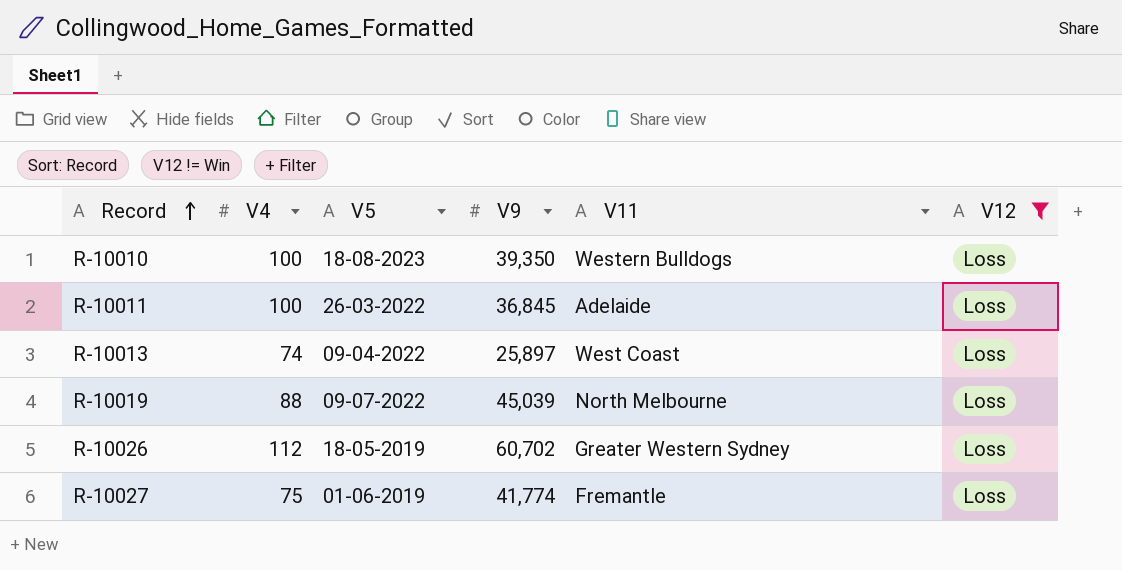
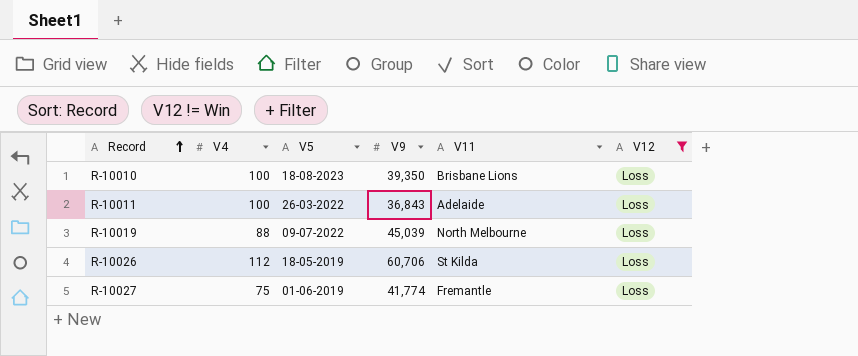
row R-10013: 74 | 09-04-2022 | 25,897 | West Coast | Loss -> none
R-10010 | V11: Western Bulldogs -> Brisbane Lions
R-10011 | V9: 36,845 -> 36,843
R-10026 | V9: 60,702 -> 60,706
R-10026 | V11: Greater Western Sydney -> St Kilda

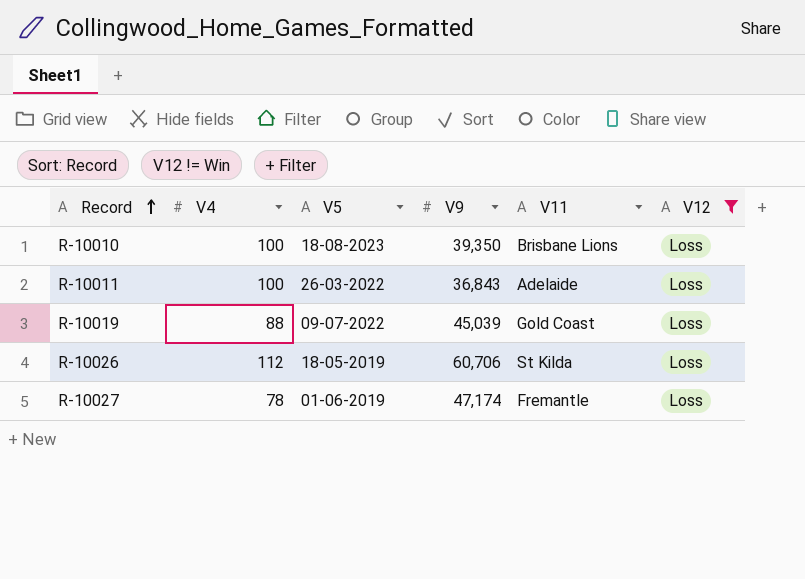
R-10019 | V11: North Melbourne -> Gold Coast
R-10027 | V4: 75 -> 78
R-10027 | V9: 41,774 -> 47,174

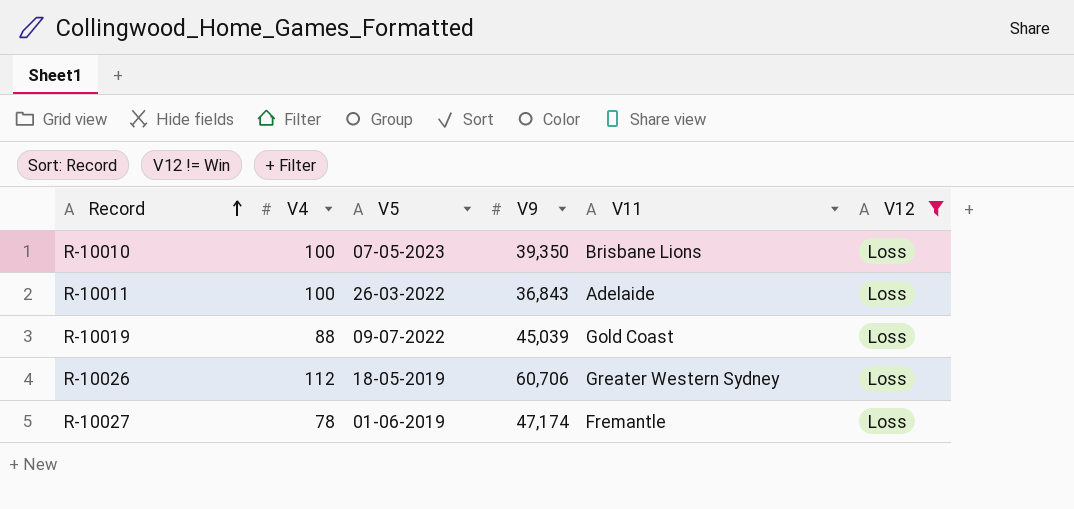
R-10010 | V5: 18-08-2023 -> 07-05-2023
R-10026 | V11: St Kilda -> Greater Western Sydney

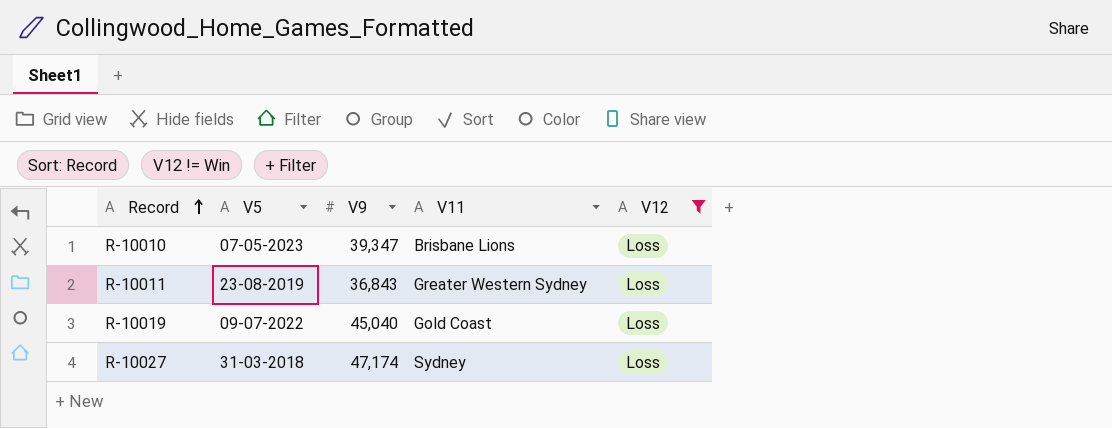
column V4 | position: 2 -> none
row R-10026: 112 | 18-05-2019 | 60,706 | Greater Western Sydney | Loss -> none
R-10010 | V9: 39,350 -> 39,347
R-10011 | V5: 26-03-2022 -> 23-08-2019
R-10011 | V11: Adelaide -> Greater Western Sydney
R-10019 | V9: 45,039 -> 45,040
R-10027 | V5: 01-06-2019 -> 31-03-2018
R-10027 | V11: Fremantle -> Sydney

